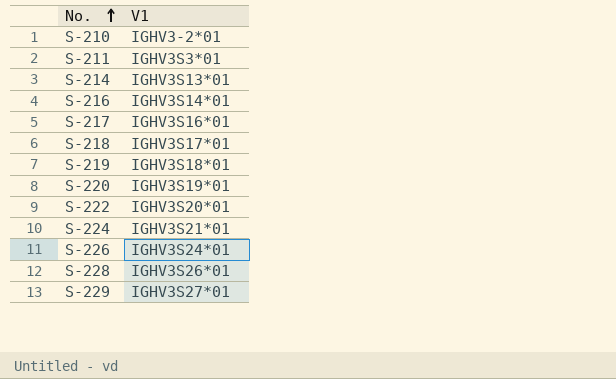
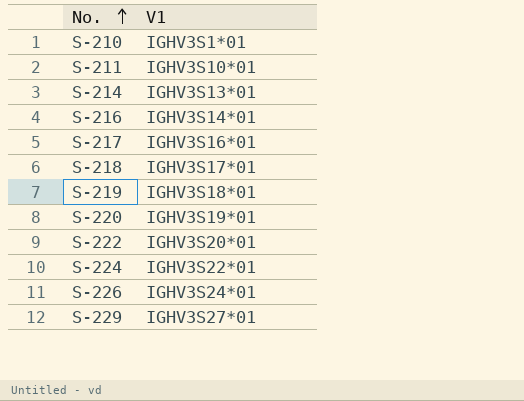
row S-228: IGHV3S26*01 -> none
S-210 | V1: IGHV3-2*01 -> IGHV3S1*01
S-211 | V1: IGHV3S3*01 -> IGHV3S10*01
S-224 | V1: IGHV3S21*01 -> IGHV3S22*01

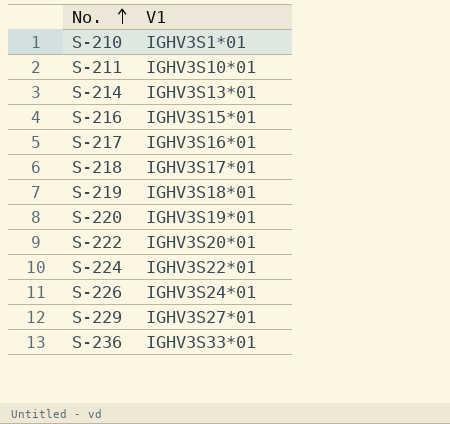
S-216 | V1: IGHV3S14*01 -> IGHV3S15*01
row S-236: none -> IGHV3S33*01

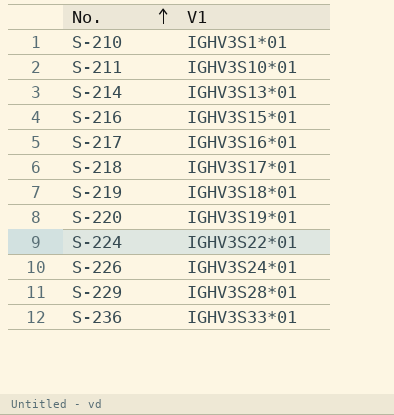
row S-222: IGHV3S20*01 -> none
S-229 | V1: IGHV3S27*01 -> IGHV3S28*01

